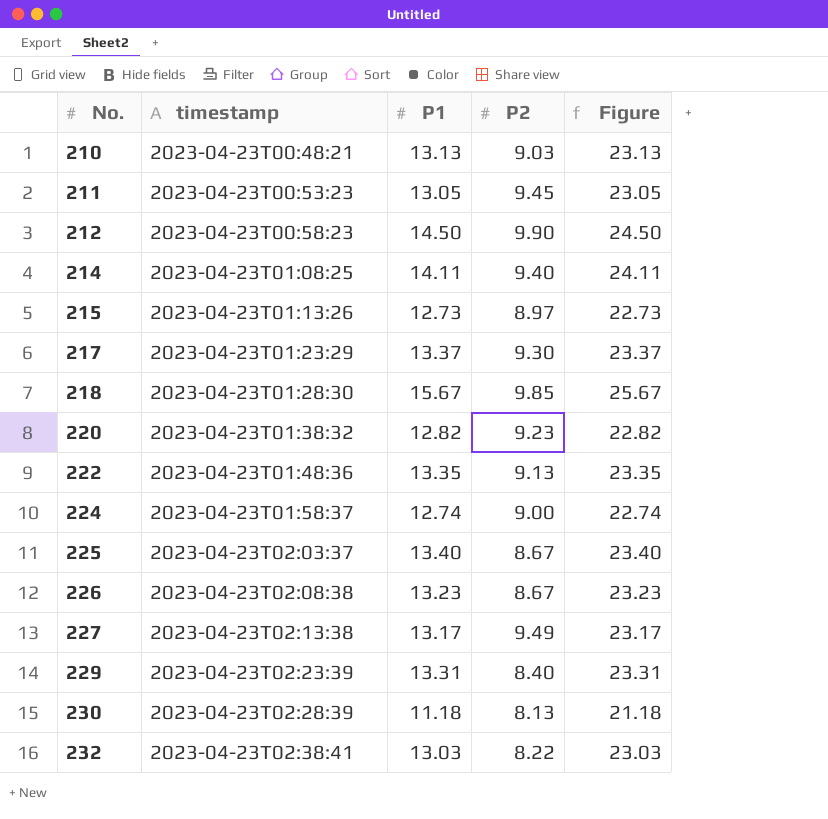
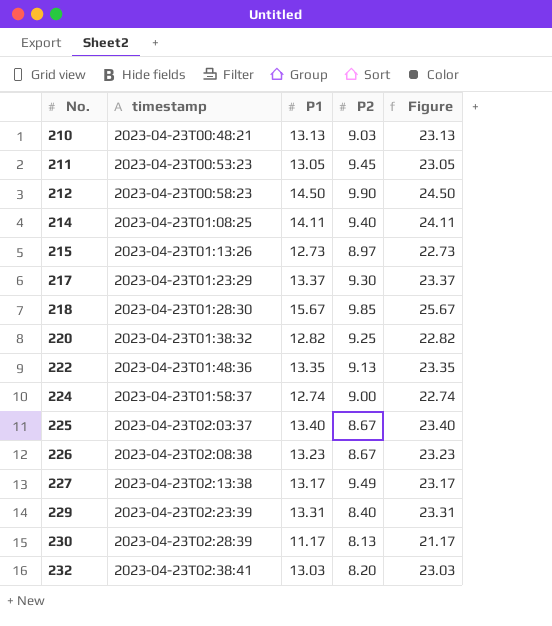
220 | P2: 9.23 -> 9.25
230 | P1: 11.18 -> 11.17
230 | Figure: 21.18 -> 21.17
232 | P2: 8.22 -> 8.20

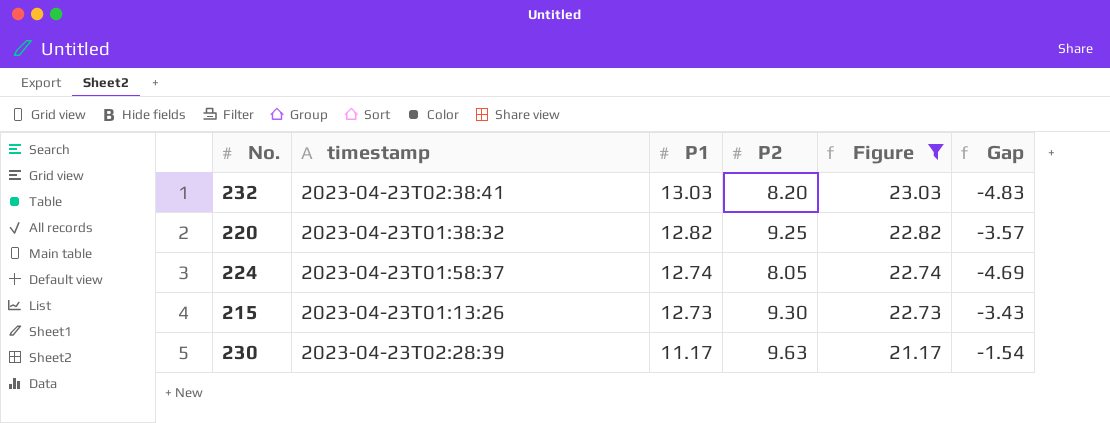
filter: none -> Figure <= 23.03
row order: No. ascending -> P1 descending
column Gap | formula: none -> [P2] - [P1]
224 | P2: 9.00 -> 8.05
215 | P2: 8.97 -> 9.30
230 | P2: 8.13 -> 9.63

